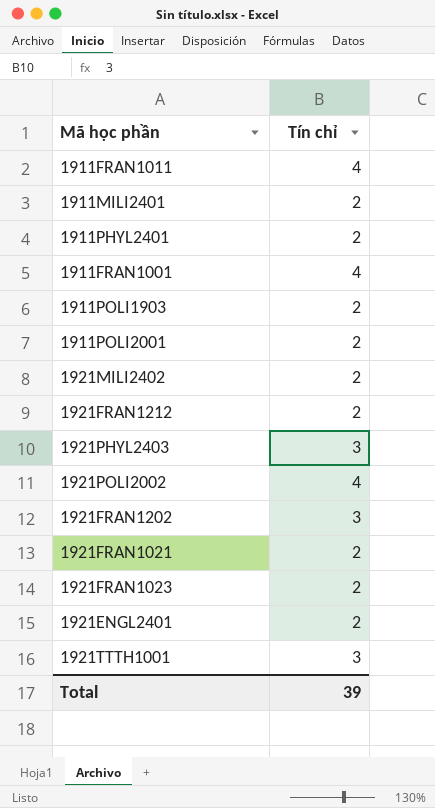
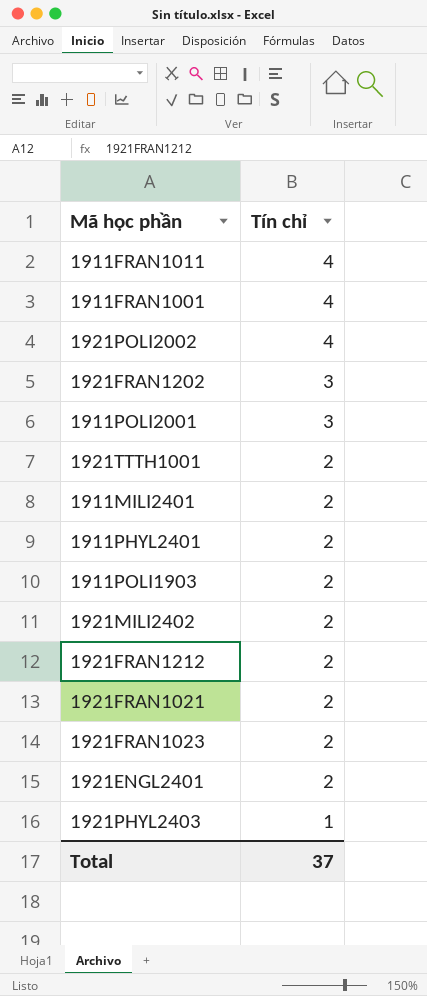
row order: none -> Tín chỉ descending
1911POLI2001 | Tín chỉ: 2 -> 3
1921TTTH1001 | Tín chỉ: 3 -> 2
1921PHYL2403 | Tín chỉ: 3 -> 1
Total | Tín chỉ: 39 -> 37

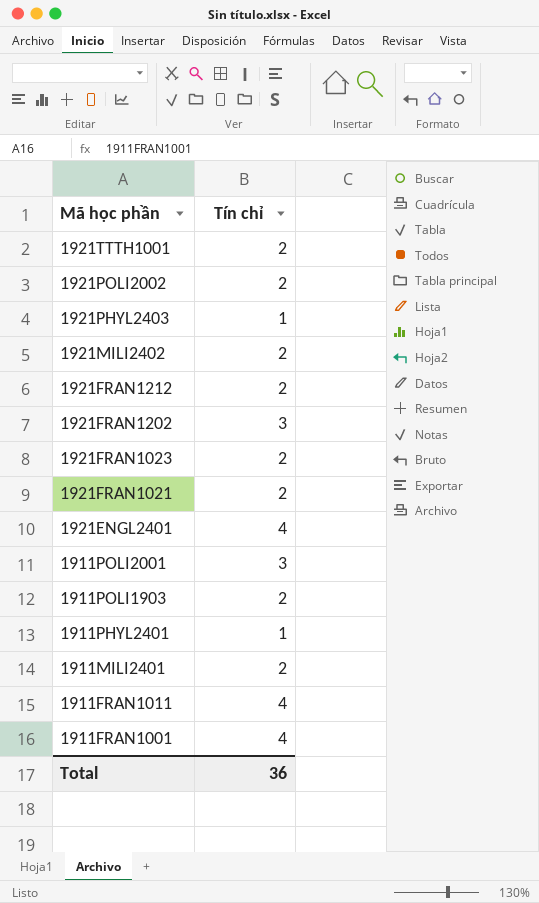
row order: Tín chỉ descending -> Mã học phần descending
1921POLI2002 | Tín chỉ: 4 -> 2
1921ENGL2401 | Tín chỉ: 2 -> 4
1911PHYL2401 | Tín chỉ: 2 -> 1
Total | Tín chỉ: 37 -> 36

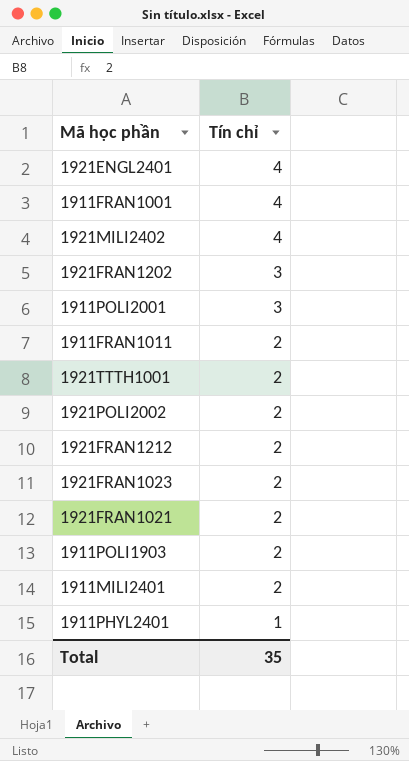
row order: Mã học phần descending -> Tín chỉ descending
row 1921PHYL2403: 1 -> none
1921MILI2402 | Tín chỉ: 2 -> 4
1911FRAN1011 | Tín chỉ: 4 -> 2
Total | Tín chỉ: 36 -> 35

